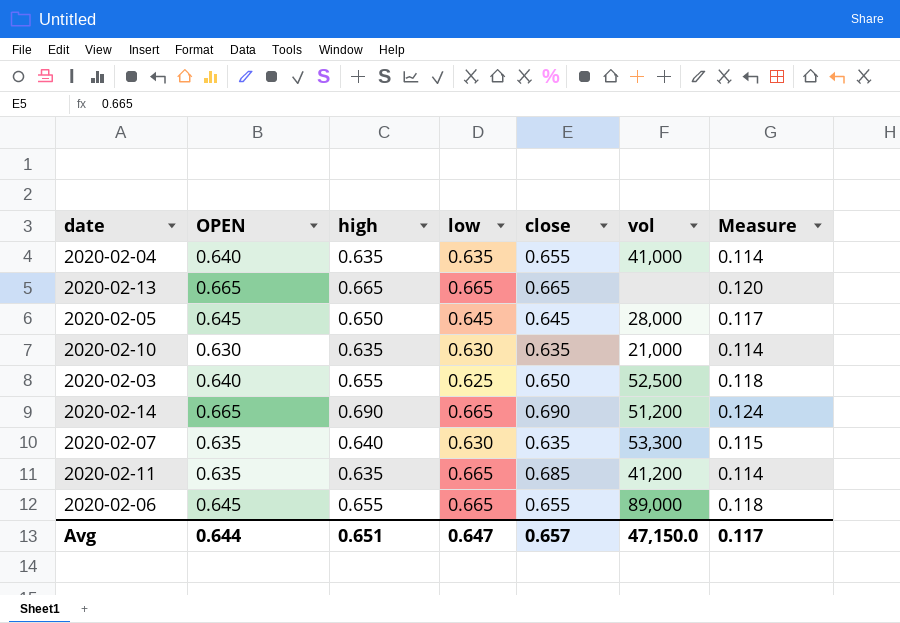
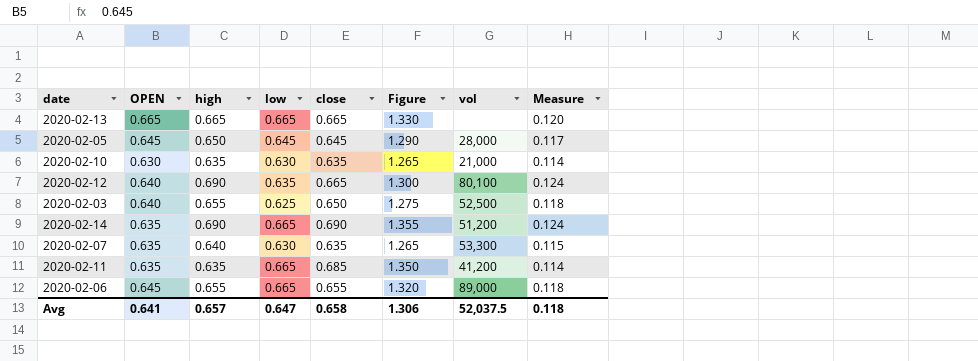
column Figure | formula: none -> [low] + [close]
row 2020-02-04: 0.640 | 0.635 | 0.635 | 0.655 | 41,000 | 0.114 -> none
row 2020-02-12: none -> 0.640 | 0.690 | 0.635 | 0.665 | 1.300 | 80,100 | 0.124
2020-02-14 | OPEN: 0.665 -> 0.635
Avg | OPEN: 0.644 -> 0.641
Avg | high: 0.651 -> 0.657
Avg | close: 0.657 -> 0.658
Avg | vol: 47,150.0 -> 52,037.5
Avg | Measure: 0.117 -> 0.118

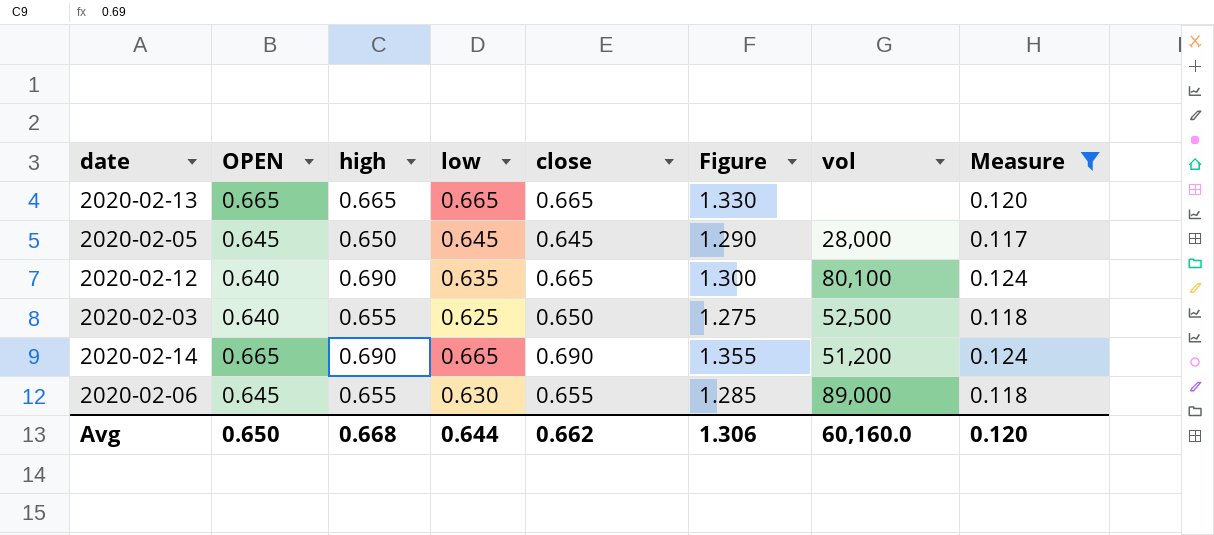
filter: none -> Measure >= 0.117
2020-02-14 | OPEN: 0.635 -> 0.665
2020-02-06 | low: 0.665 -> 0.630
2020-02-06 | Figure: 1.320 -> 1.285
Avg | OPEN: 0.641 -> 0.650
Avg | high: 0.657 -> 0.668
Avg | low: 0.647 -> 0.644
Avg | close: 0.658 -> 0.662
Avg | vol: 52,037.5 -> 60,160.0
Avg | Measure: 0.118 -> 0.120

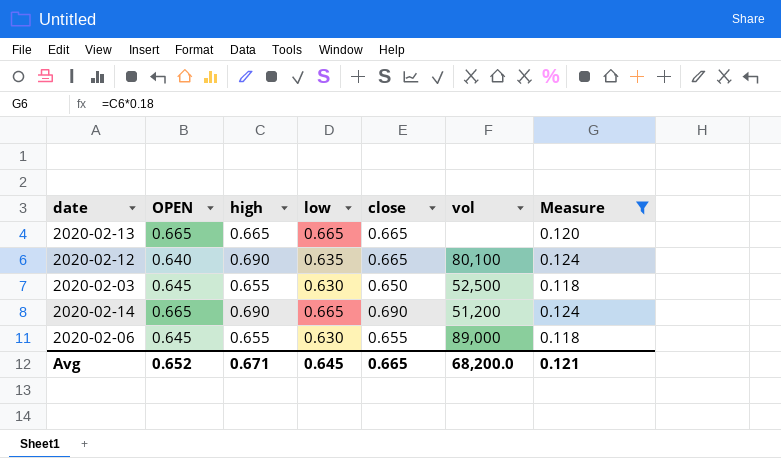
column Figure | formula: [low] + [close] -> none
row 2020-02-05: 0.645 | 0.650 | 0.645 | 0.645 | 1.290 | 28,000 | 0.117 -> none
2020-02-03 | OPEN: 0.640 -> 0.645
2020-02-03 | low: 0.625 -> 0.630
Avg | OPEN: 0.650 -> 0.652
Avg | high: 0.668 -> 0.671
Avg | low: 0.644 -> 0.645
Avg | close: 0.662 -> 0.665
Avg | vol: 60,160.0 -> 68,200.0
Avg | Measure: 0.120 -> 0.121

